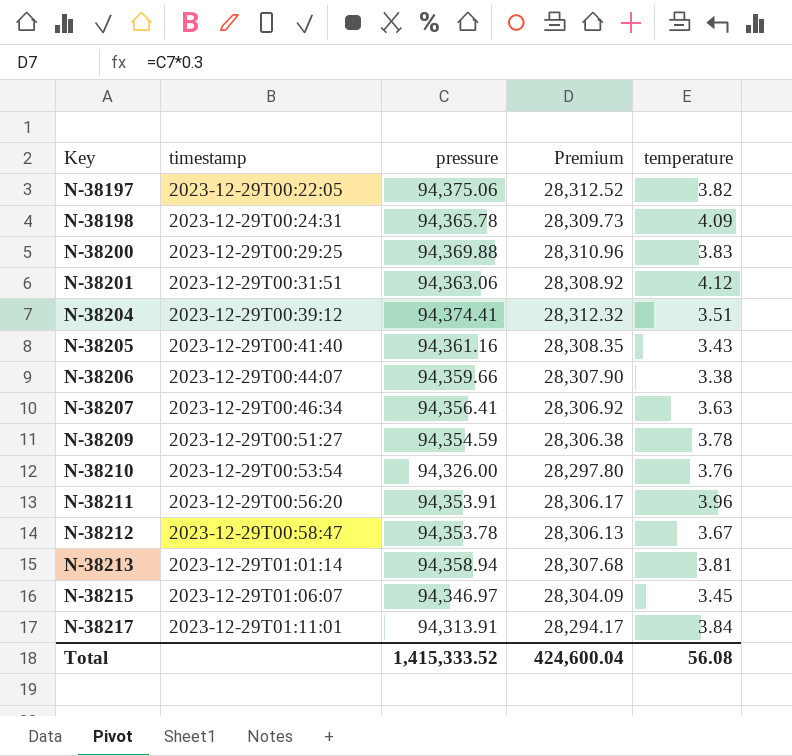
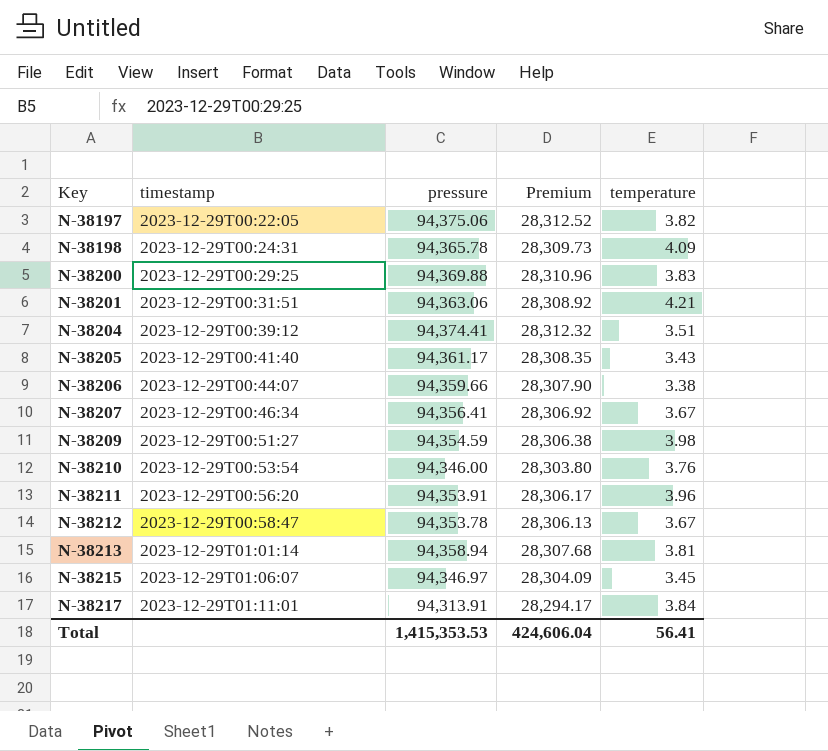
N-38201 | temperature: 4.12 -> 4.21
N-38205 | pressure: 94,361.16 -> 94,361.17
N-38207 | temperature: 3.63 -> 3.67
N-38209 | temperature: 3.78 -> 3.98
N-38210 | pressure: 94,326.00 -> 94,346.00
N-38210 | Premium: 28,297.80 -> 28,303.80
Total | pressure: 1,415,333.52 -> 1,415,353.53
Total | Premium: 424,600.04 -> 424,606.04
Total | temperature: 56.08 -> 56.41

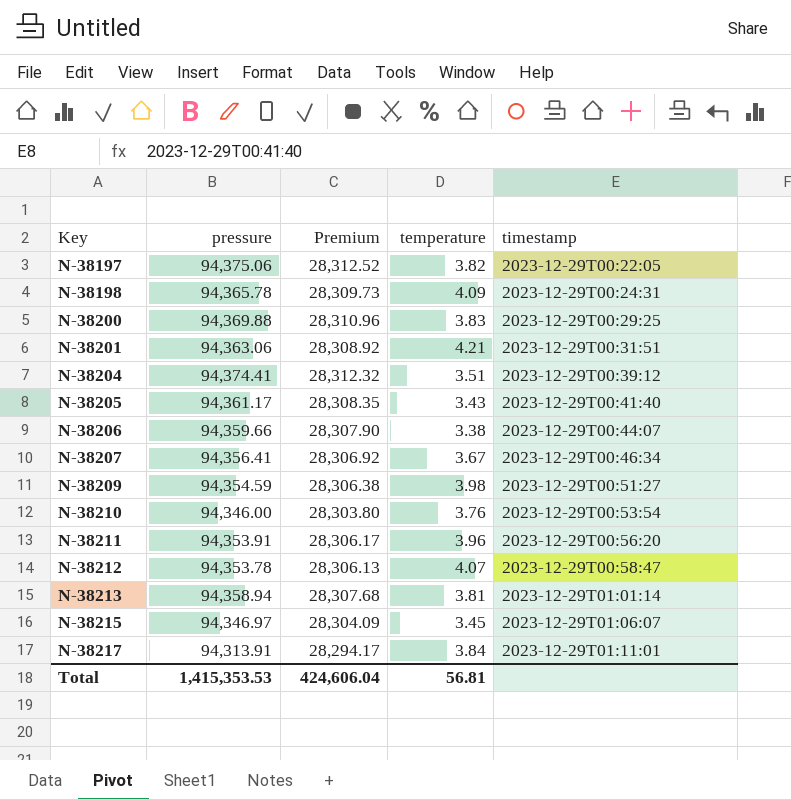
column timestamp | position: 2 -> 5
N-38212 | temperature: 3.67 -> 4.07
Total | temperature: 56.41 -> 56.81

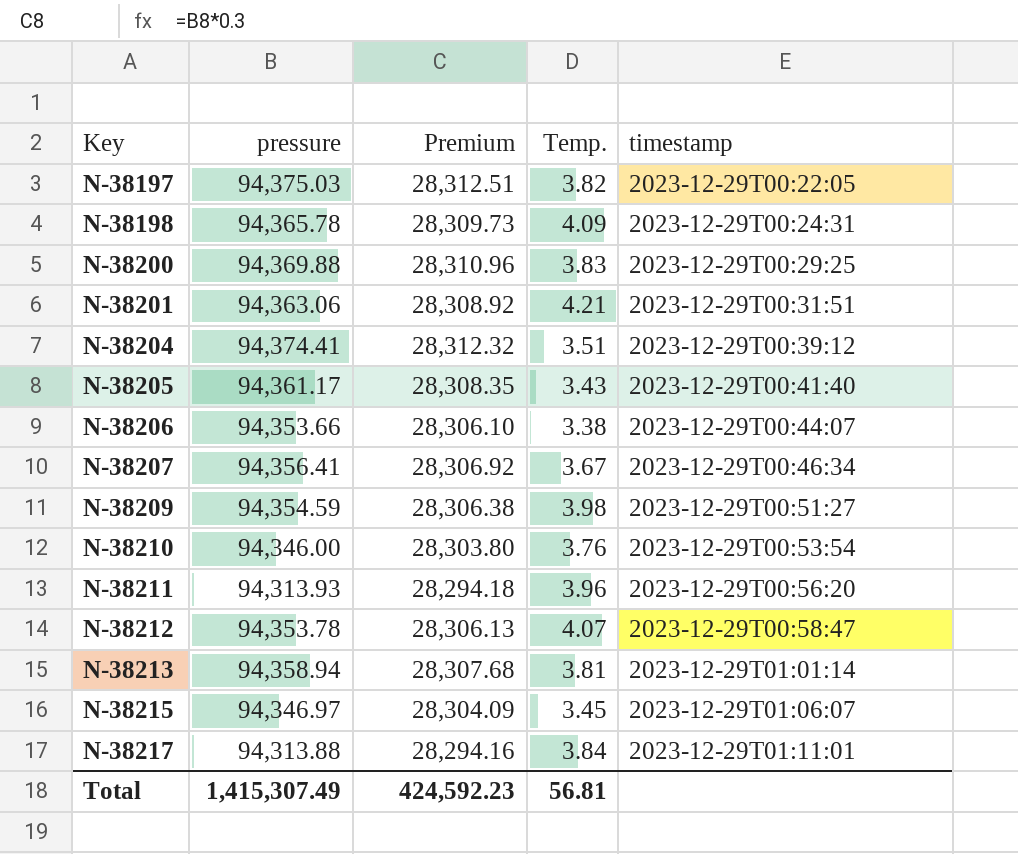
column name: temperature -> Temp.
N-38197 | pressure: 94,375.06 -> 94,375.03
N-38197 | Premium: 28,312.52 -> 28,312.51
N-38206 | pressure: 94,359.66 -> 94,353.66
N-38206 | Premium: 28,307.90 -> 28,306.10
N-38211 | pressure: 94,353.91 -> 94,313.93
N-38211 | Premium: 28,306.17 -> 28,294.18
N-38217 | pressure: 94,313.91 -> 94,313.88
N-38217 | Premium: 28,294.17 -> 28,294.16
Total | pressure: 1,415,353.53 -> 1,415,307.49
Total | Premium: 424,606.04 -> 424,592.23

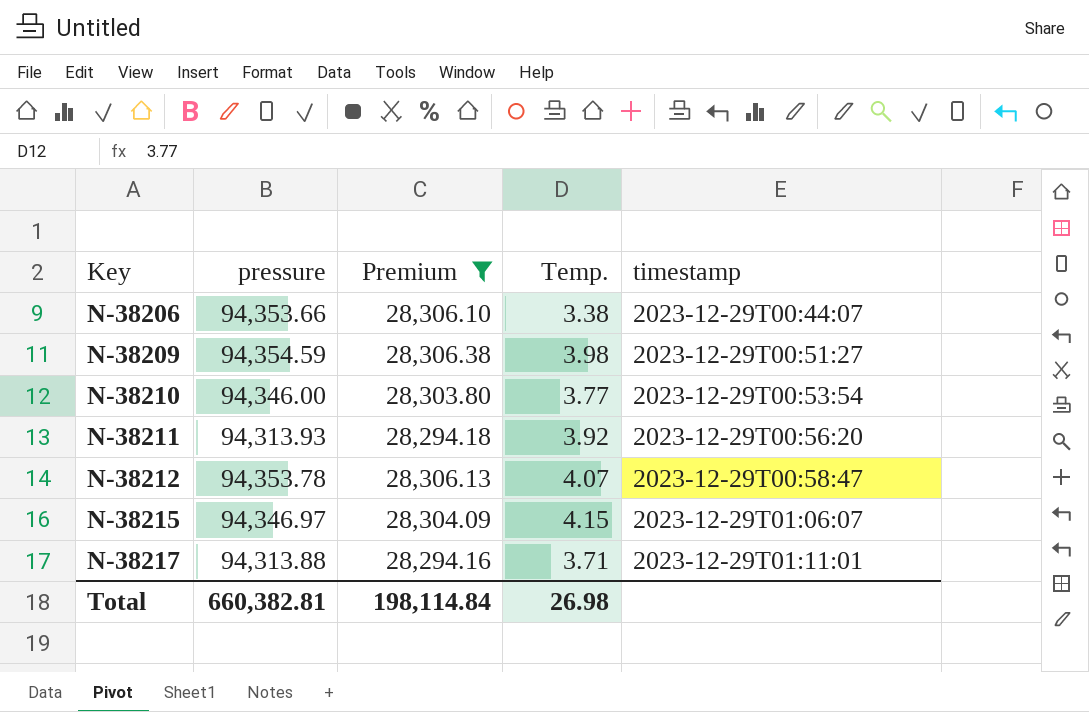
filter: none -> Premium <= 28,306.38
N-38210 | Temp.: 3.76 -> 3.77
N-38211 | Temp.: 3.96 -> 3.92
N-38215 | Temp.: 3.45 -> 4.15
N-38217 | Temp.: 3.84 -> 3.71
Total | pressure: 1,415,307.49 -> 660,382.81
Total | Premium: 424,592.23 -> 198,114.84
Total | Temp.: 56.81 -> 26.98

